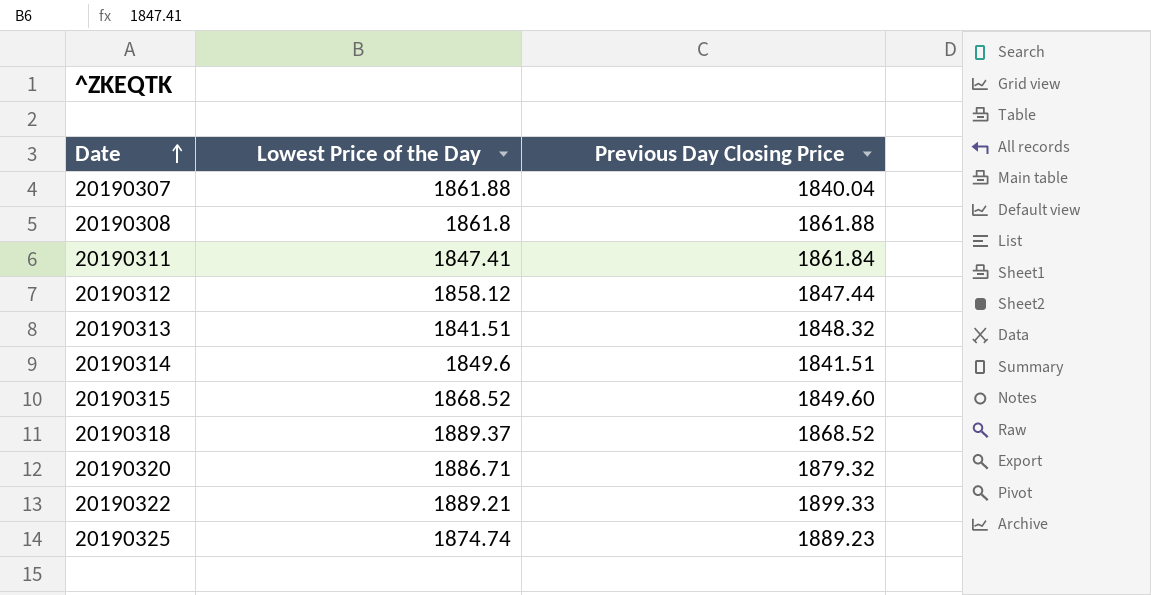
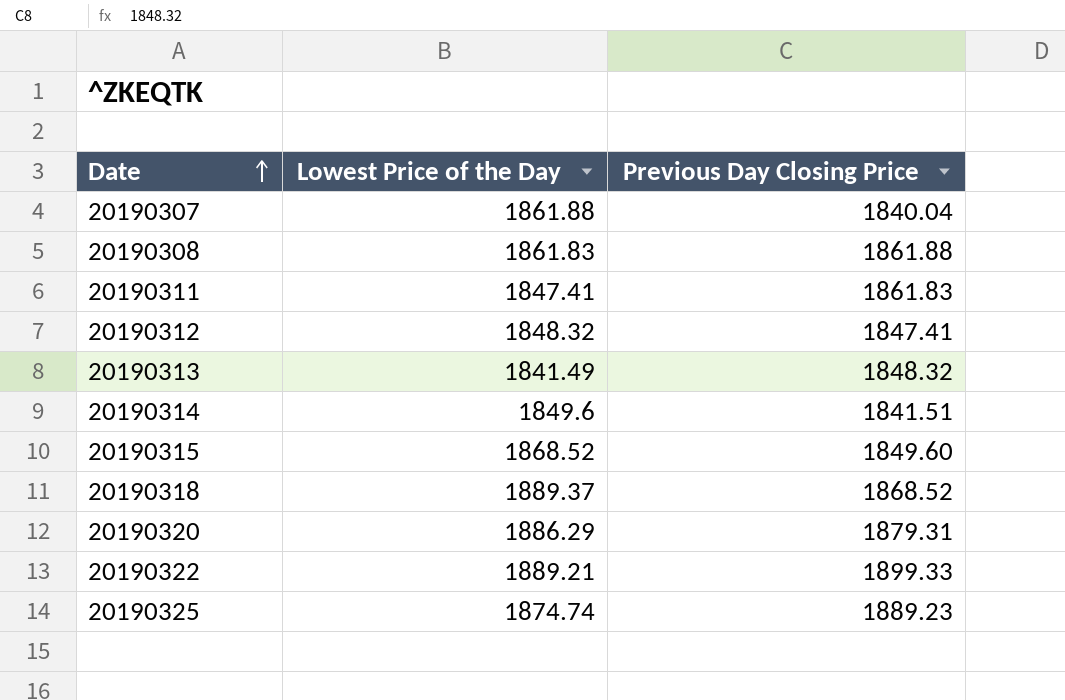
20190308 | Lowest Price of the Day: 1861.8 -> 1861.83
20190311 | Previous Day Closing Price: 1861.84 -> 1861.83
20190312 | Lowest Price of the Day: 1858.12 -> 1848.32
20190312 | Previous Day Closing Price: 1847.44 -> 1847.41
20190313 | Lowest Price of the Day: 1841.51 -> 1841.49
20190320 | Lowest Price of the Day: 1886.71 -> 1886.29
20190320 | Previous Day Closing Price: 1879.32 -> 1879.31

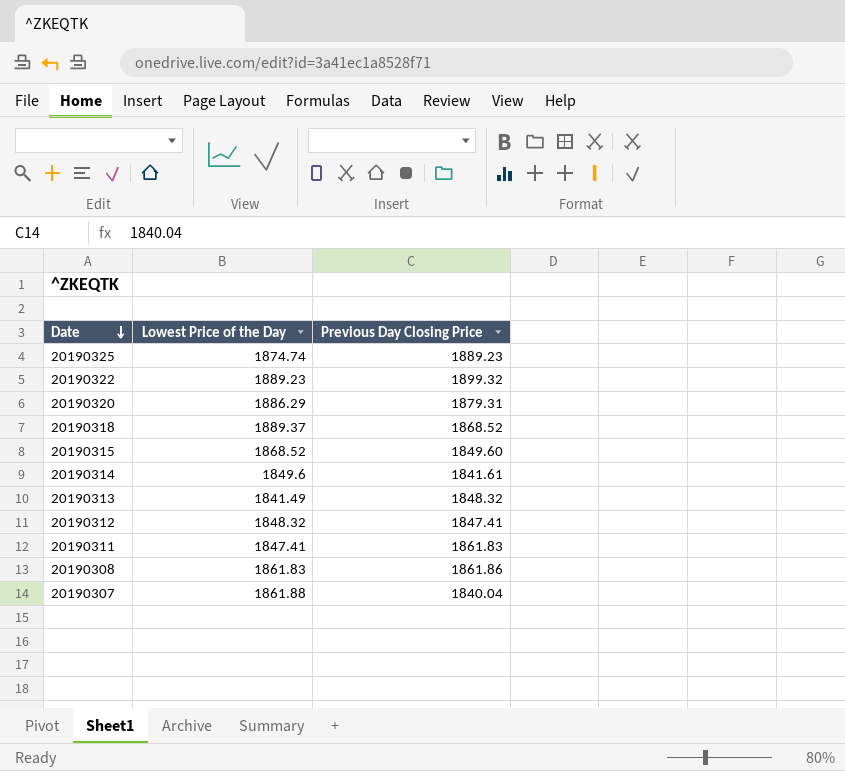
row order: Date ascending -> Date descending
20190322 | Lowest Price of the Day: 1889.21 -> 1889.23
20190322 | Previous Day Closing Price: 1899.33 -> 1899.32
20190314 | Previous Day Closing Price: 1841.51 -> 1841.61
20190308 | Previous Day Closing Price: 1861.88 -> 1861.86

